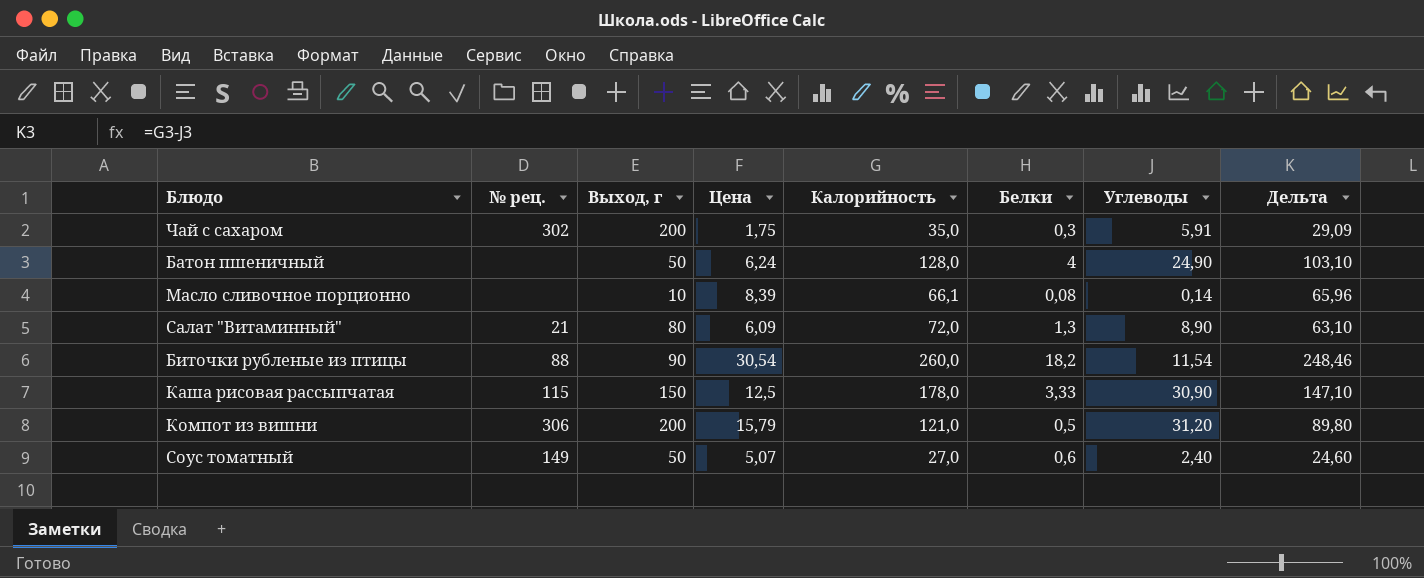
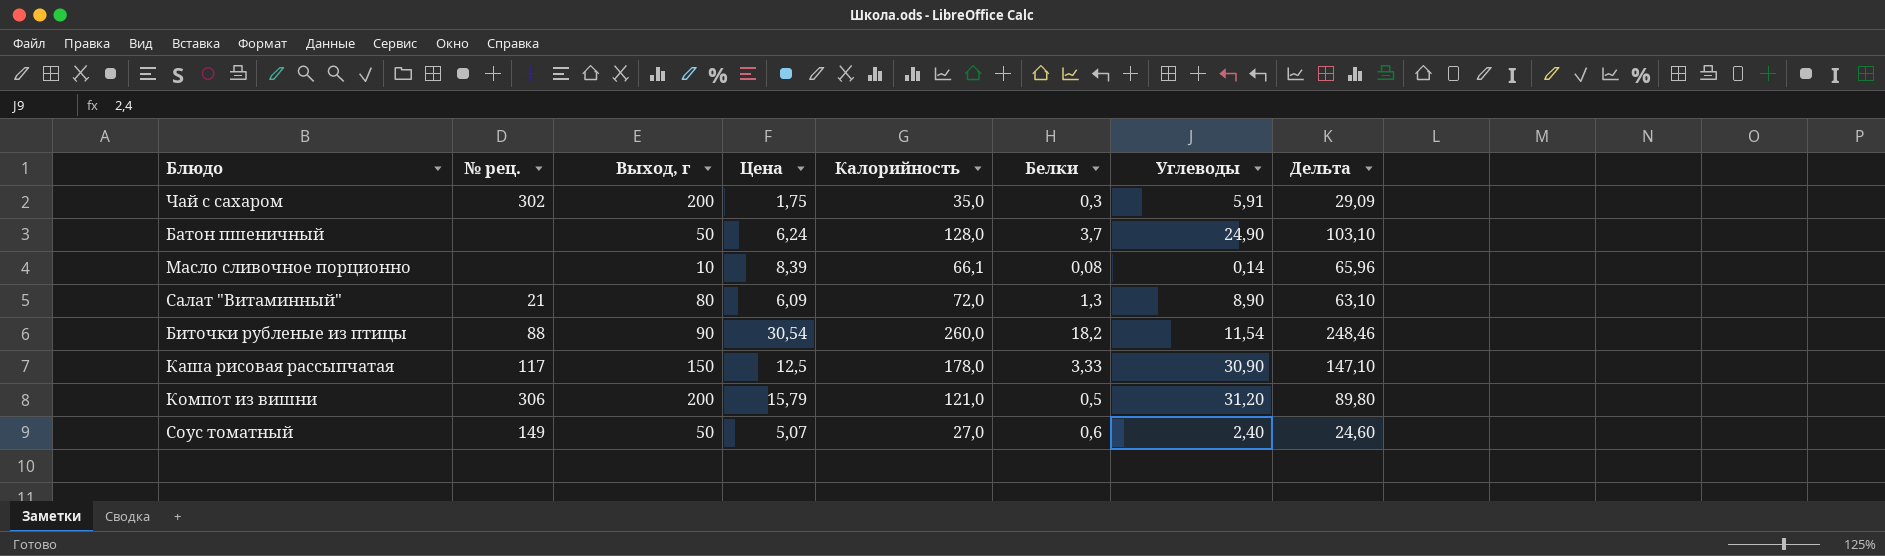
Батон пшеничный | Белки: 4 -> 3,7
Каша рисовая рассыпчатая | № рец.: 115 -> 117

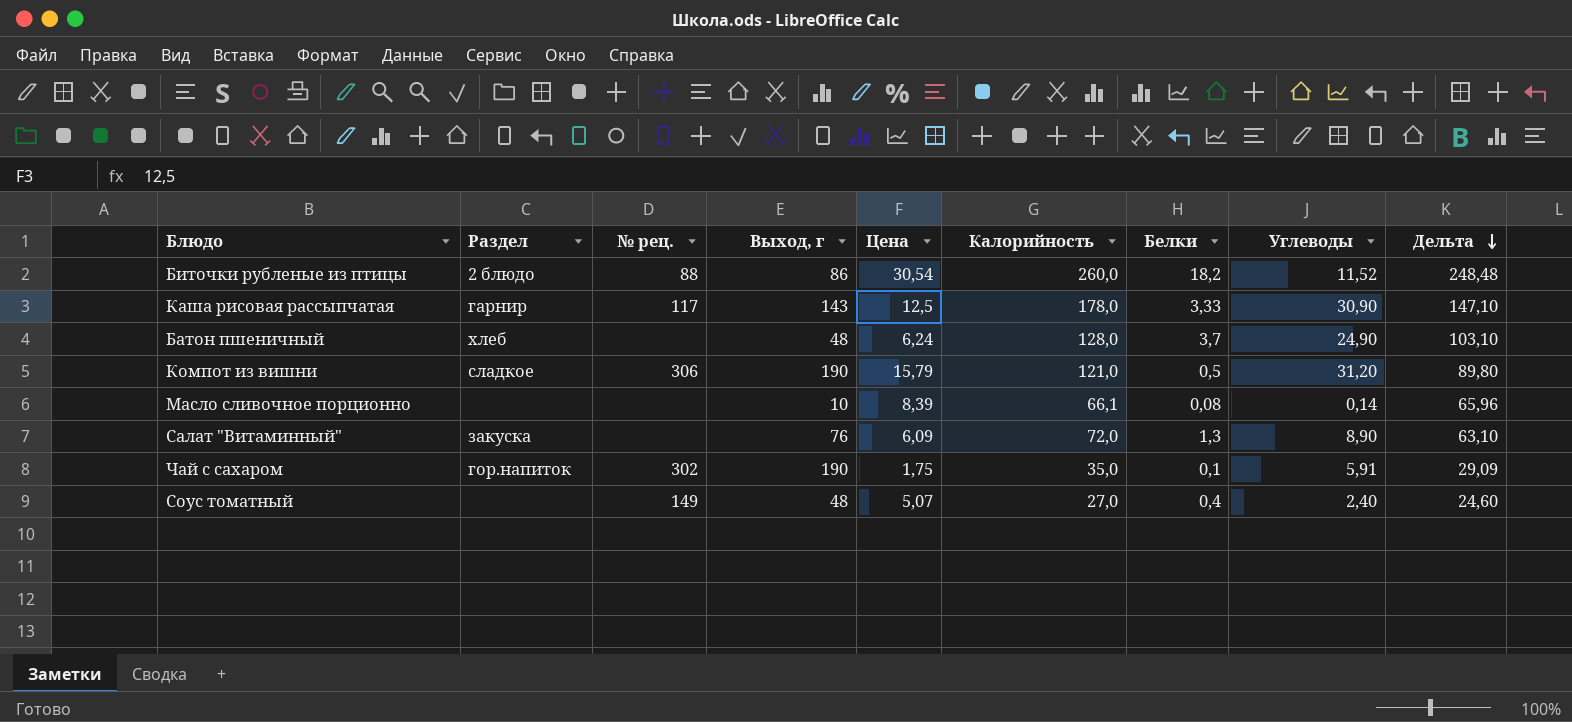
row order: none -> Дельта descending
column Раздел | position: none -> 2
Биточки рубленые из птицы | Выход, г: 90 -> 86
Биточки рубленые из птицы | Углеводы: 11,54 -> 11,52
Биточки рубленые из птицы | Дельта: 248,46 -> 248,48
Каша рисовая рассыпчатая | Выход, г: 150 -> 143
Батон пшеничный | Выход, г: 50 -> 48
Компот из вишни | Выход, г: 200 -> 190
Салат "Витаминный" | № рец.: 21 -> none
Салат "Витаминный" | Выход, г: 80 -> 76
Чай с сахаром | Выход, г: 200 -> 190
Чай с сахаром | Белки: 0,3 -> 0,1
Соус томатный | Выход, г: 50 -> 48
Соус томатный | Белки: 0,6 -> 0,4

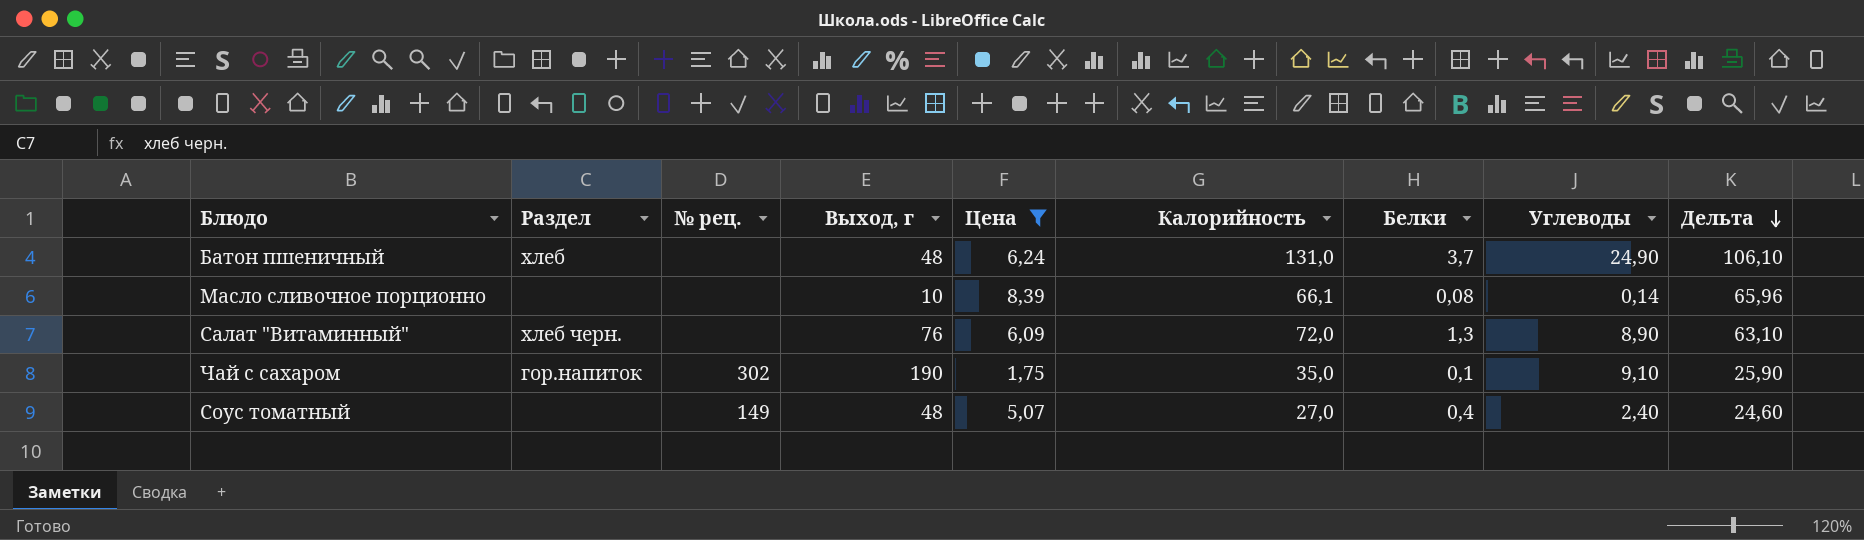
filter: none -> Цена <= 8,39
Батон пшеничный | Калорийность: 128,0 -> 131,0
Батон пшеничный | Дельта: 103,10 -> 106,10
Салат "Витаминный" | Раздел: закуска -> хлеб черн.
Чай с сахаром | Углеводы: 5,91 -> 9,10
Чай с сахаром | Дельта: 29,09 -> 25,90

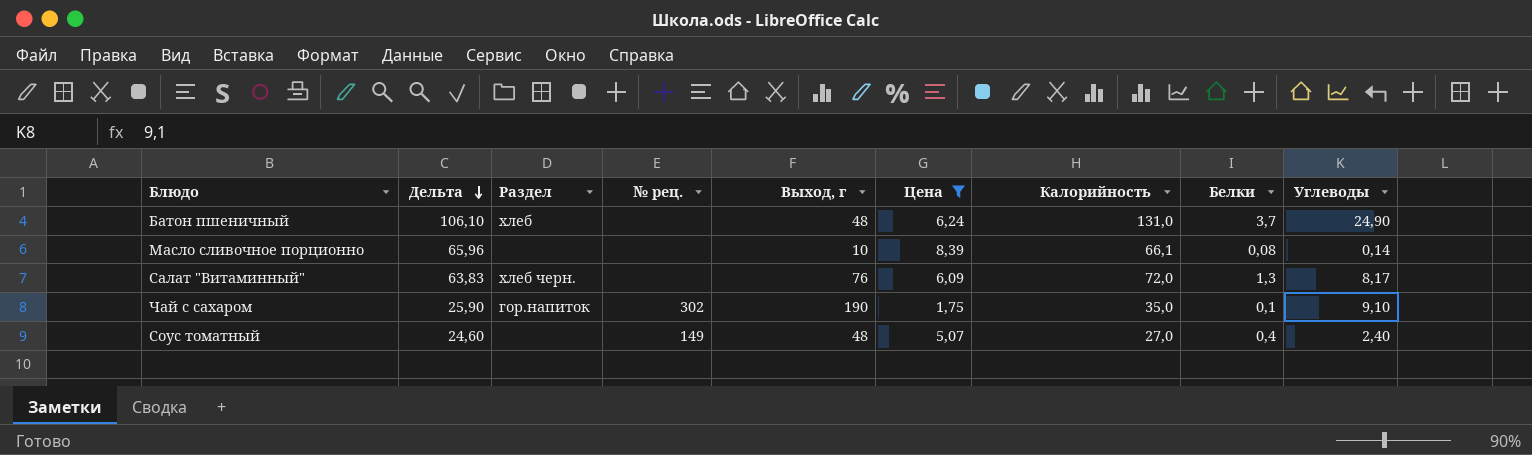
column Дельта | position: 9 -> 2
Салат "Витаминный" | Дельта: 63,10 -> 63,83
Салат "Витаминный" | Углеводы: 8,90 -> 8,17

